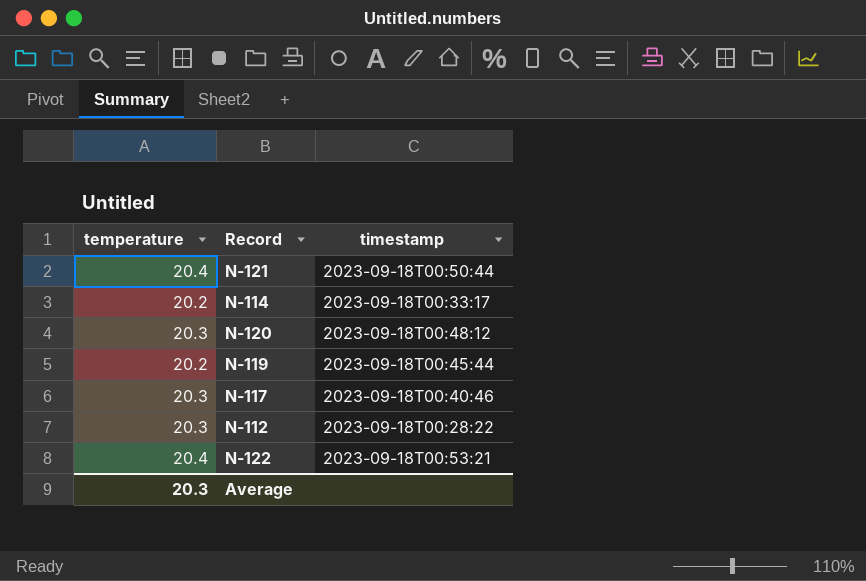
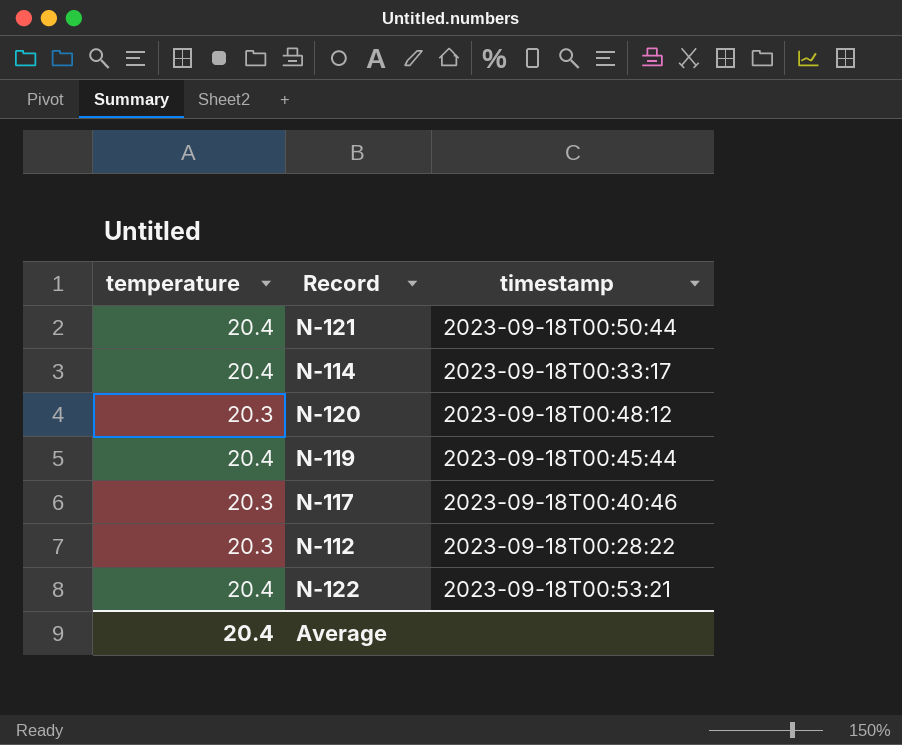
N-114 | temperature: 20.2 -> 20.4
N-119 | temperature: 20.2 -> 20.4
Average | temperature: 20.3 -> 20.4

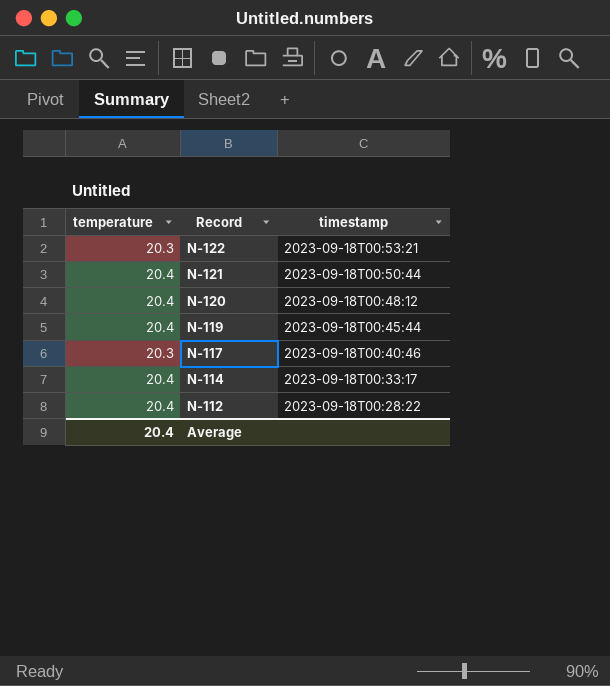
row order: none -> Record descending
N-122 | temperature: 20.4 -> 20.3
N-120 | temperature: 20.3 -> 20.4
N-112 | temperature: 20.3 -> 20.4

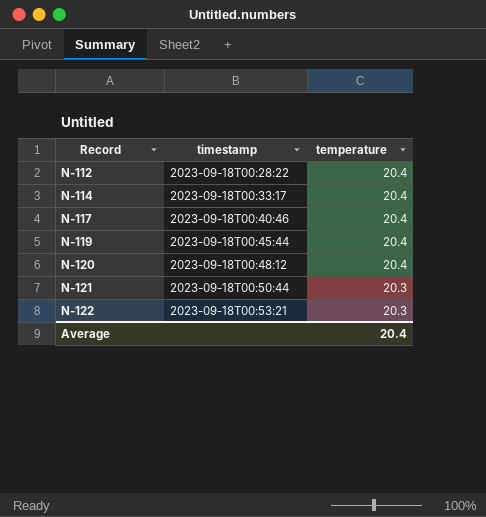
row order: Record descending -> Record ascending
column temperature | position: 1 -> 3
N-117 | temperature: 20.3 -> 20.4
N-121 | temperature: 20.4 -> 20.3

